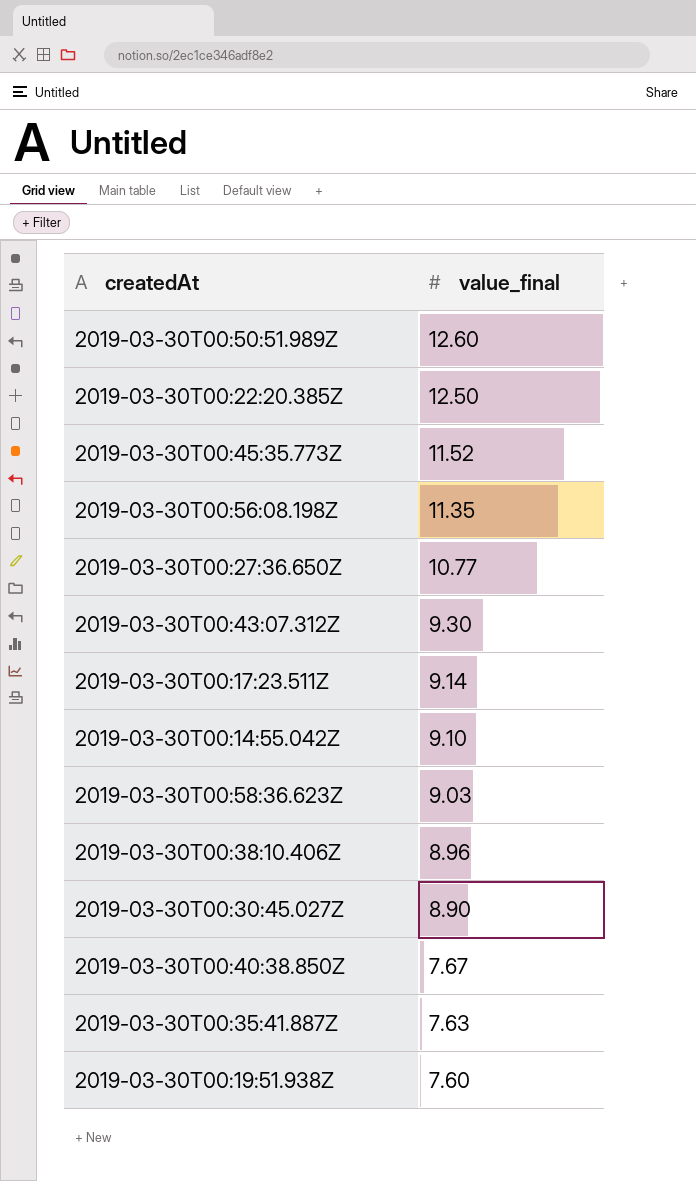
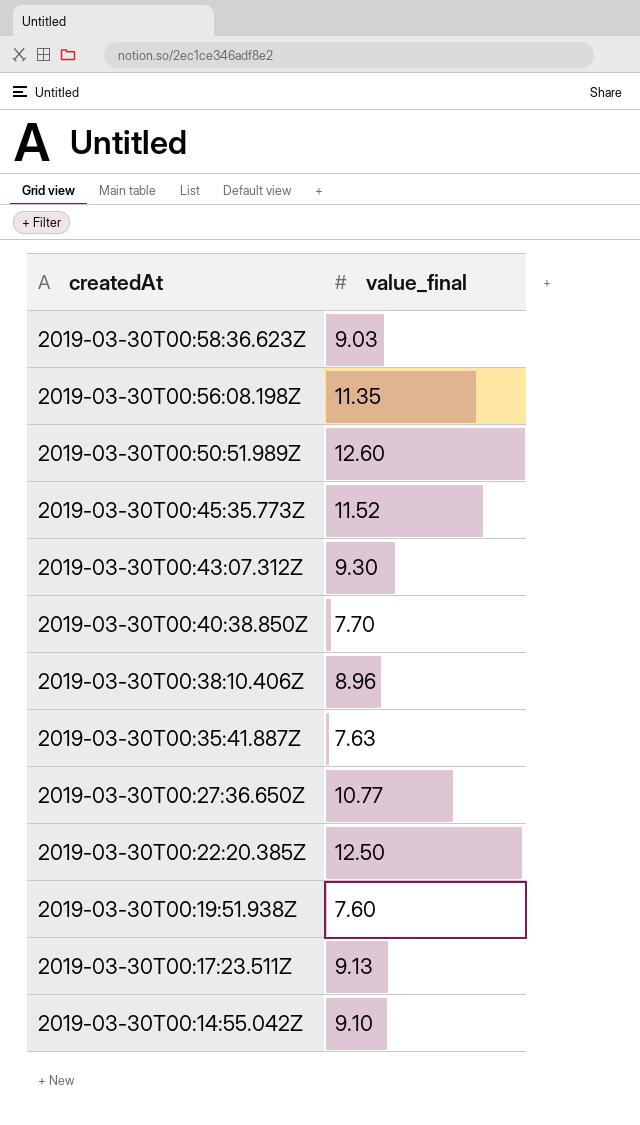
row order: value_final descending -> createdAt descending
row 2019-03-30T00:30:45.027Z: 8.90 -> none
2019-03-30T00:40:38.850Z | value_final: 7.67 -> 7.70
2019-03-30T00:17:23.511Z | value_final: 9.14 -> 9.13

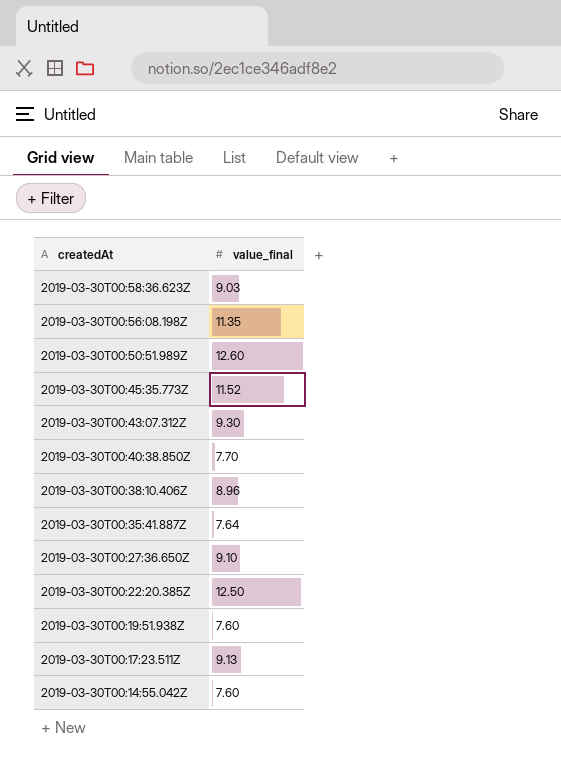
2019-03-30T00:35:41.887Z | value_final: 7.63 -> 7.64
2019-03-30T00:27:36.650Z | value_final: 10.77 -> 9.10
2019-03-30T00:14:55.042Z | value_final: 9.10 -> 7.60

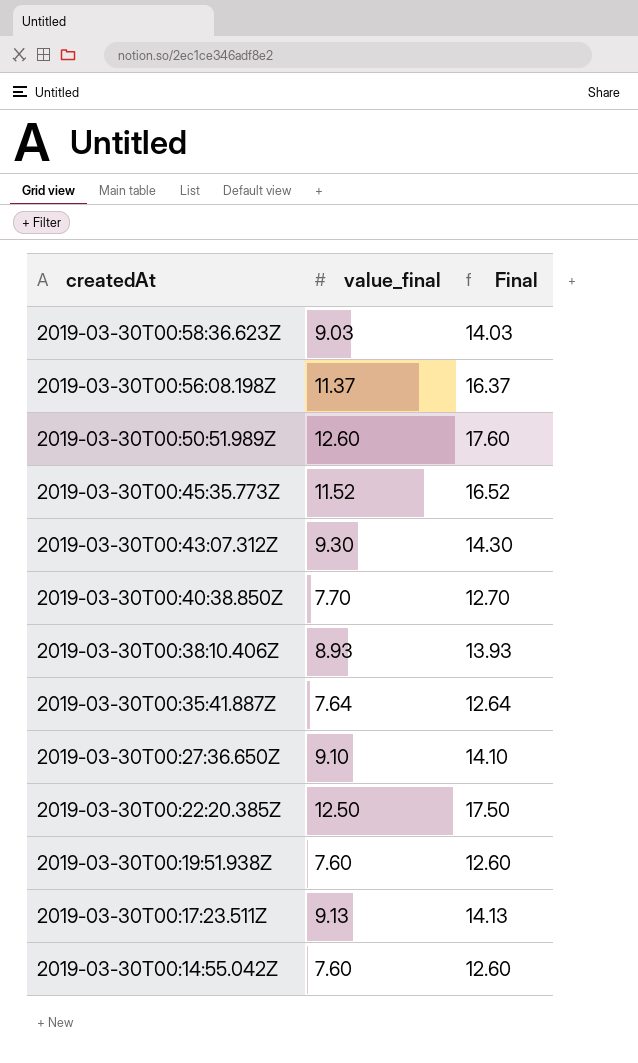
column Final | formula: none -> [value_final] + 5
2019-03-30T00:56:08.198Z | value_final: 11.35 -> 11.37
2019-03-30T00:38:10.406Z | value_final: 8.96 -> 8.93

